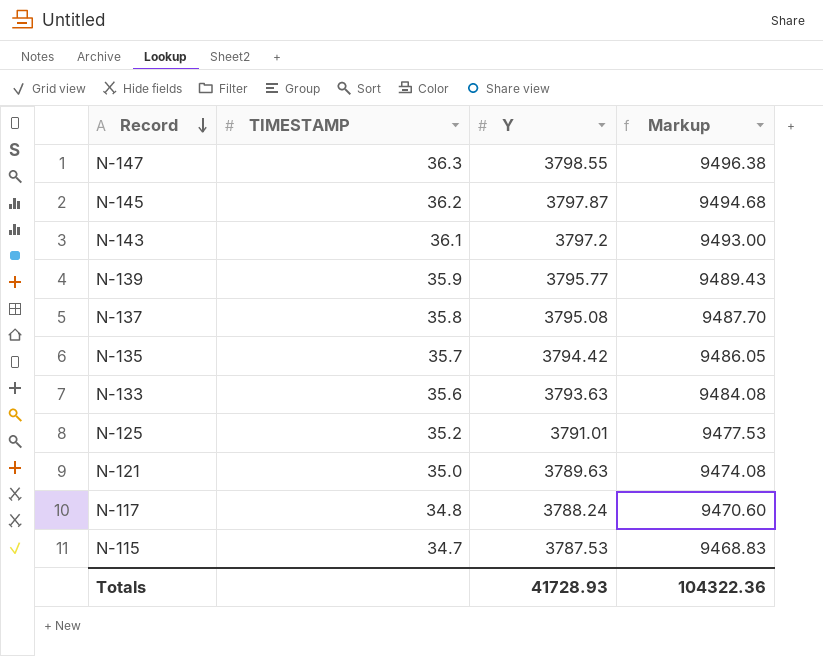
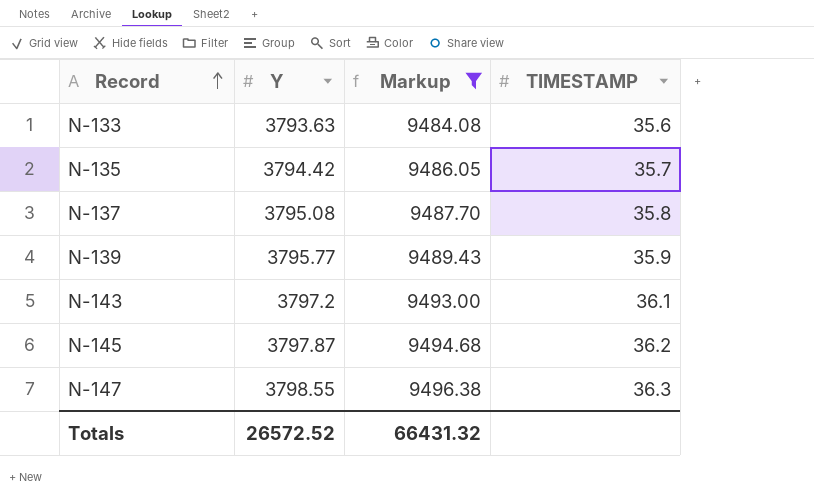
filter: none -> Markup >= 9484.08
row order: Record descending -> Record ascending
column TIMESTAMP | position: 2 -> 4
Totals | Y: 41728.93 -> 26572.52
Totals | Markup: 104322.36 -> 66431.32

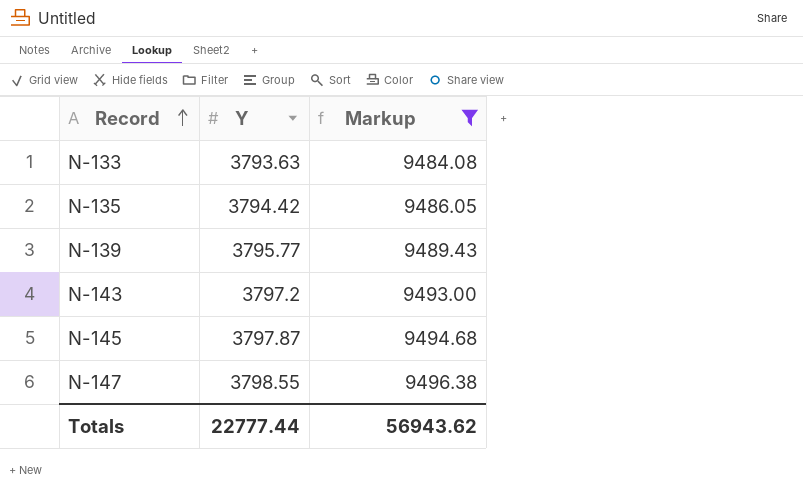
column TIMESTAMP | position: 4 -> none
row N-137: 3795.08 | 9487.70 | 35.8 -> none
Totals | Y: 26572.52 -> 22777.44
Totals | Markup: 66431.32 -> 56943.62

